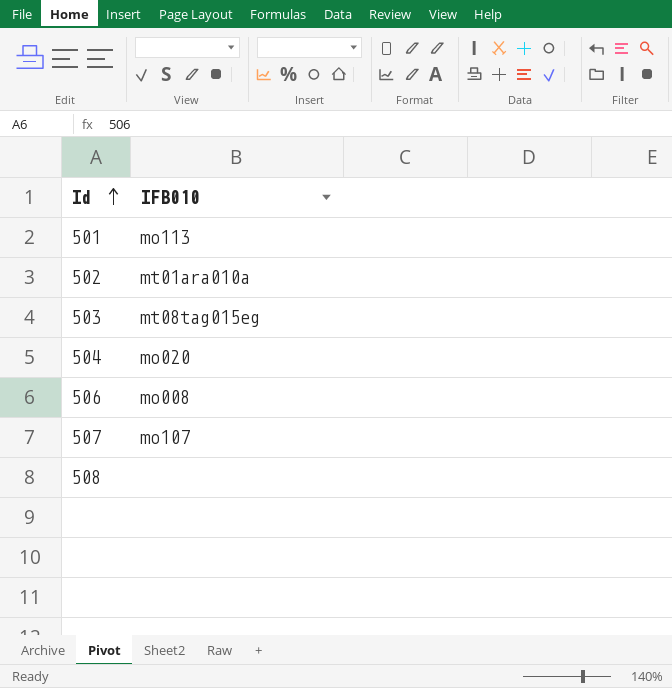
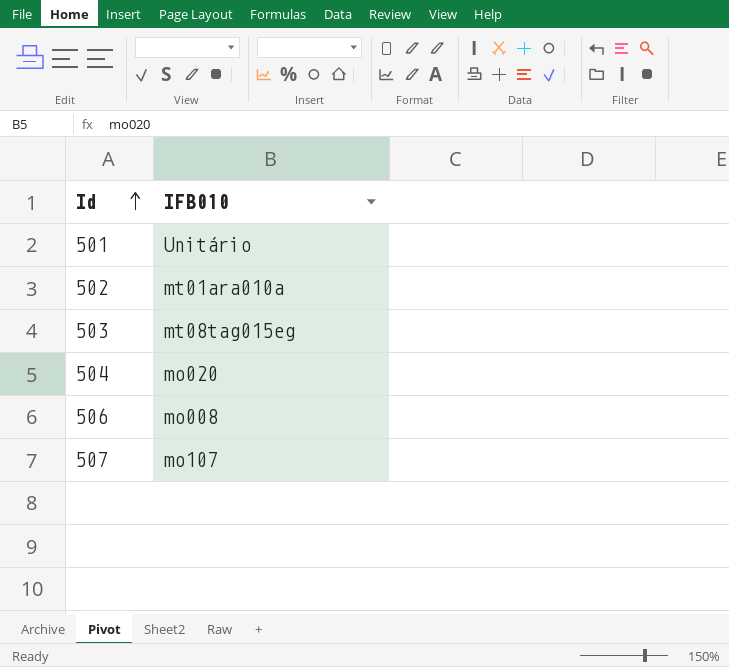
row 508: none -> none
501 | IFB010: mo113 -> Unitário

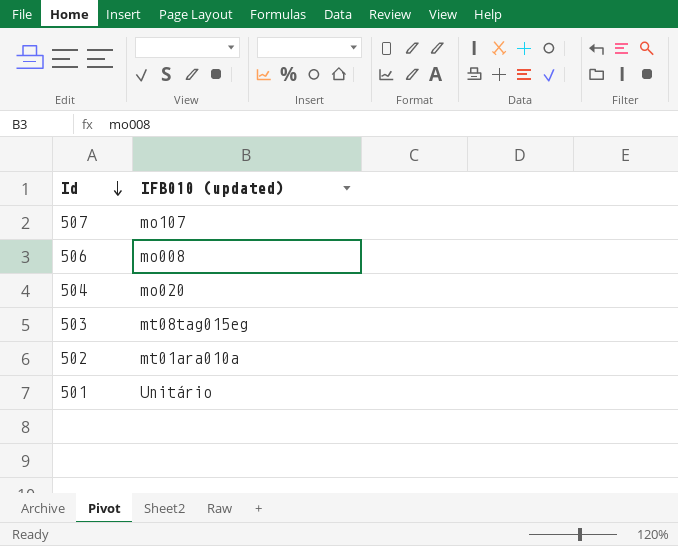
row order: Id ascending -> Id descending
column name: IFB010 -> IFB010 (updated)

